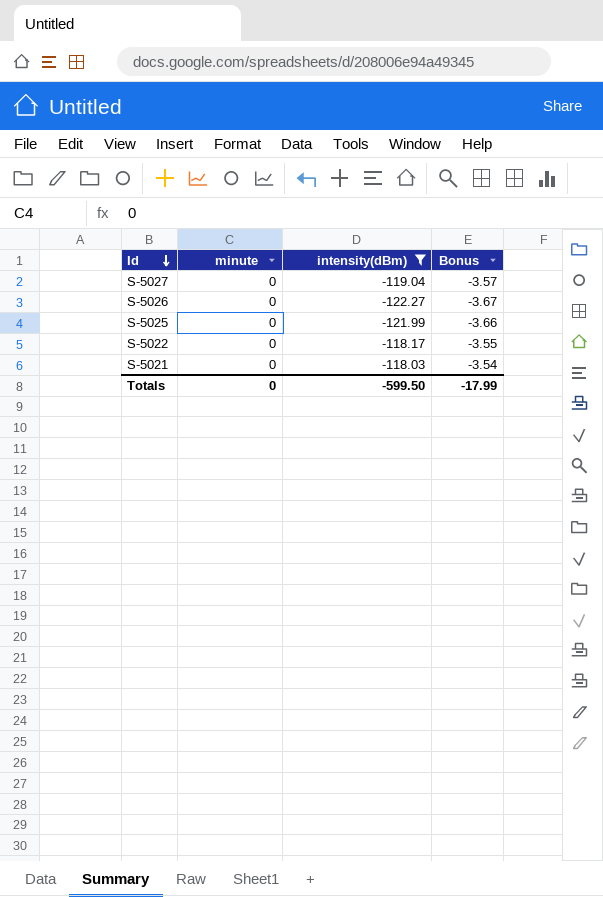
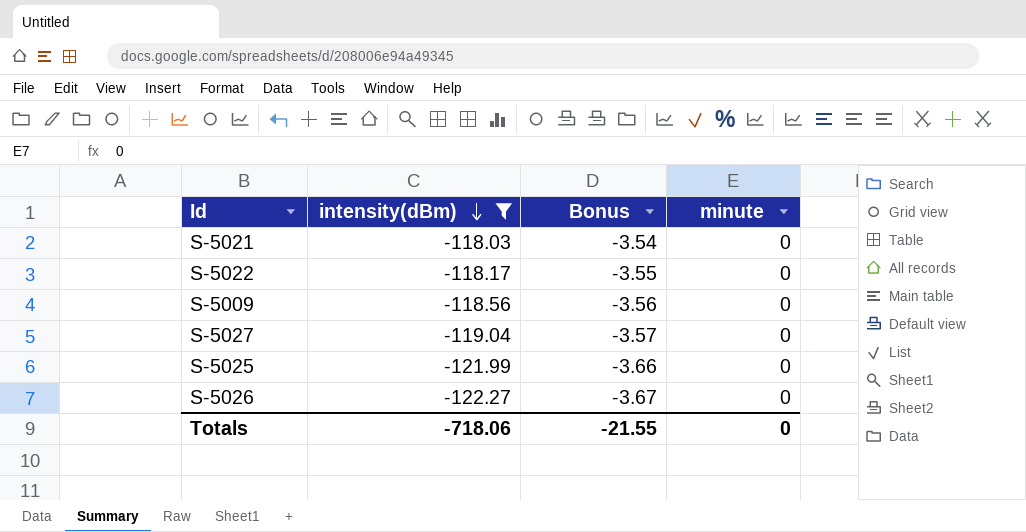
row order: Id descending -> intensity(dBm) descending
column minute | position: 2 -> 4
row S-5009: none -> -118.56 | -3.56 | 0
Totals | intensity(dBm): -599.50 -> -718.06
Totals | Bonus: -17.99 -> -21.55

